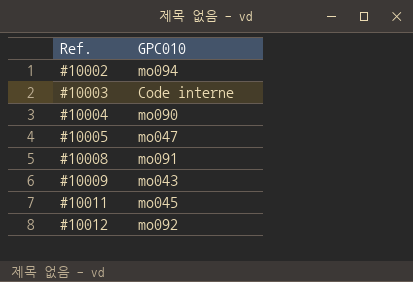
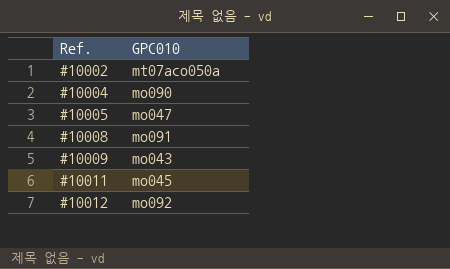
row #10003: Code interne -> none
#10002 | GPC010: mo094 -> mt07aco050a

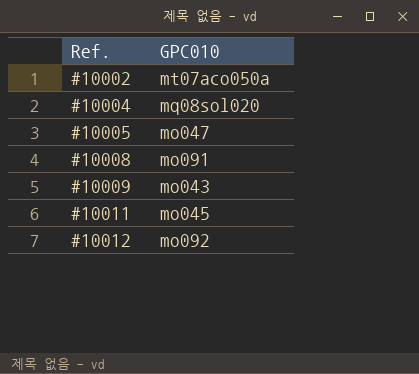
#10004 | GPC010: mo090 -> mq08sol020

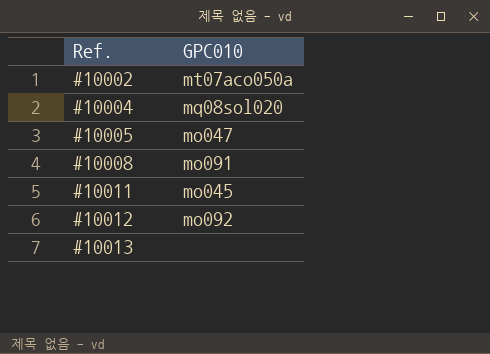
row #10009: mo043 -> none
row #10013: none -> none

